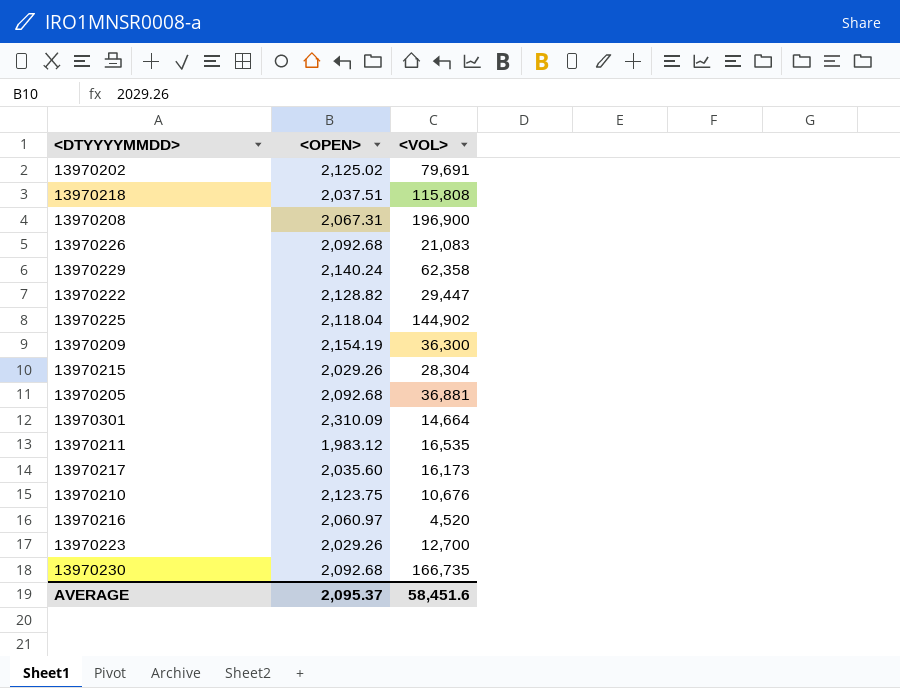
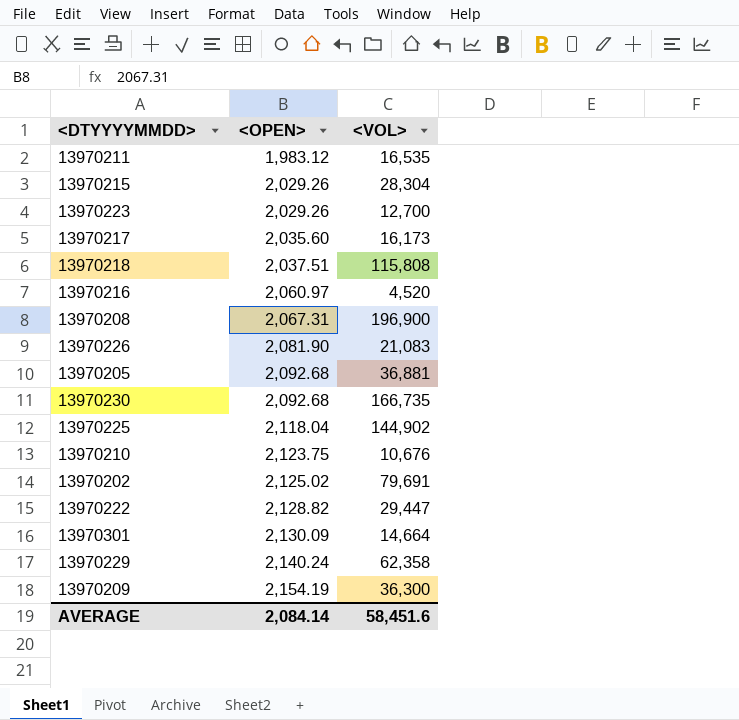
row order: none -> <OPEN> ascending
13970226 | <OPEN>: 2,092.68 -> 2,081.90
13970301 | <OPEN>: 2,310.09 -> 2,130.09
AVERAGE | <OPEN>: 2,095.37 -> 2,084.14

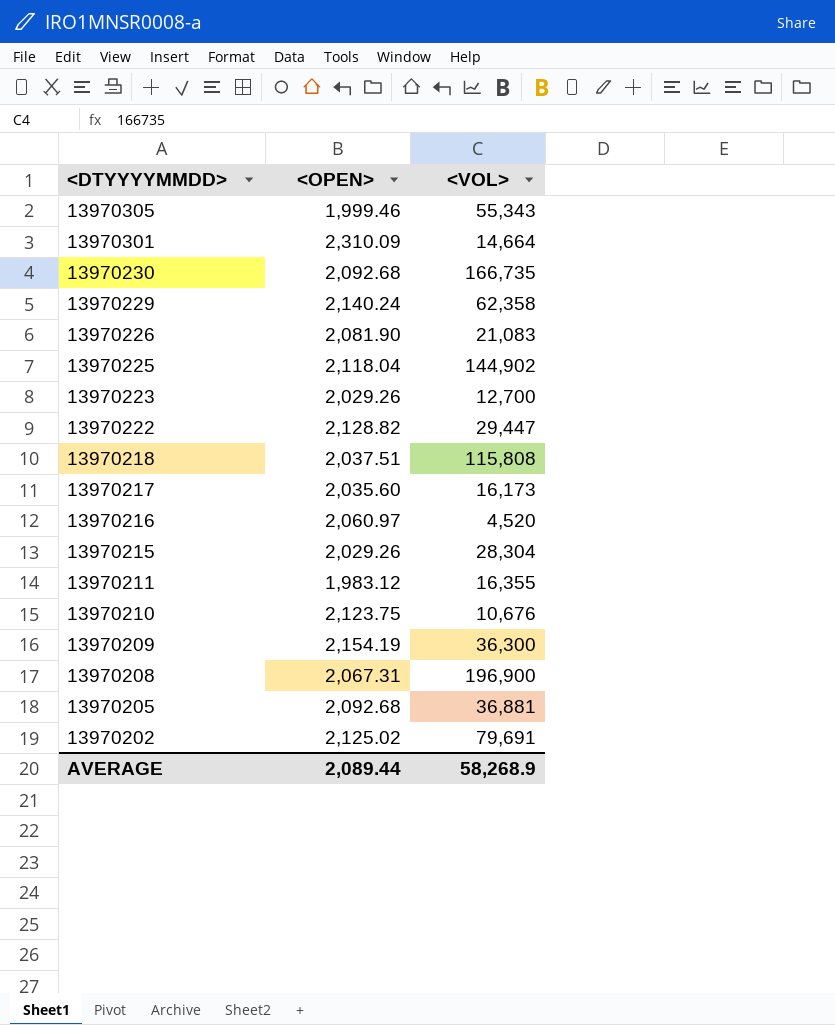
row order: <OPEN> ascending -> <DTYYYYMMDD> descending
row 13970305: none -> 1,999.46 | 55,343
13970301 | <OPEN>: 2,130.09 -> 2,310.09
13970211 | <VOL>: 16,535 -> 16,355
AVERAGE | <OPEN>: 2,084.14 -> 2,089.44
AVERAGE | <VOL>: 58,451.6 -> 58,268.9

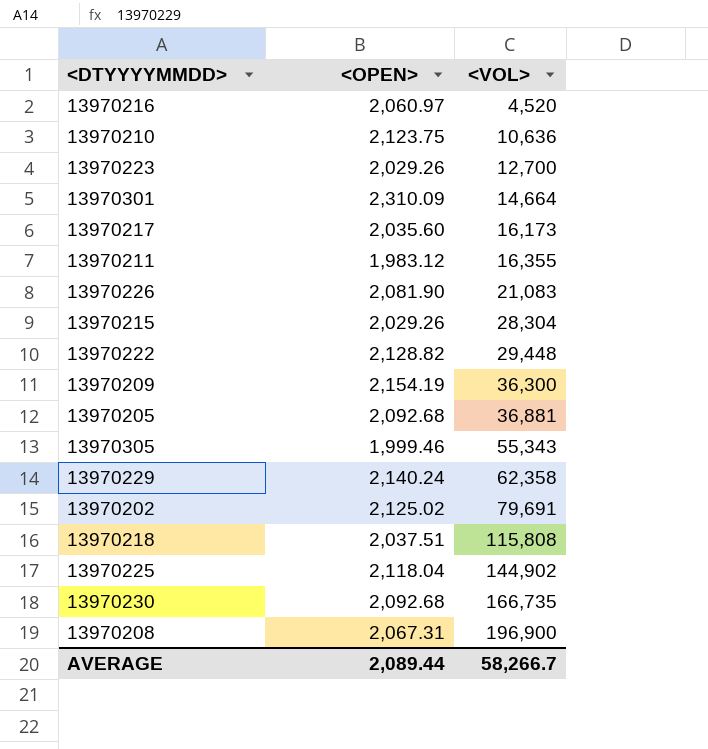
row order: <DTYYYYMMDD> descending -> <VOL> ascending
13970210 | <VOL>: 10,676 -> 10,636
13970222 | <VOL>: 29,447 -> 29,448
AVERAGE | <VOL>: 58,268.9 -> 58,266.7

